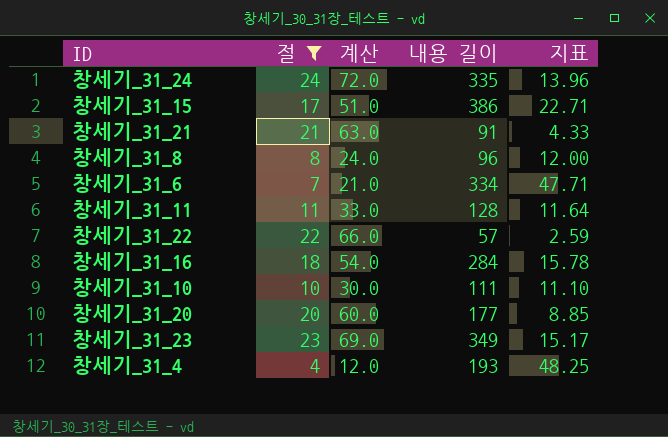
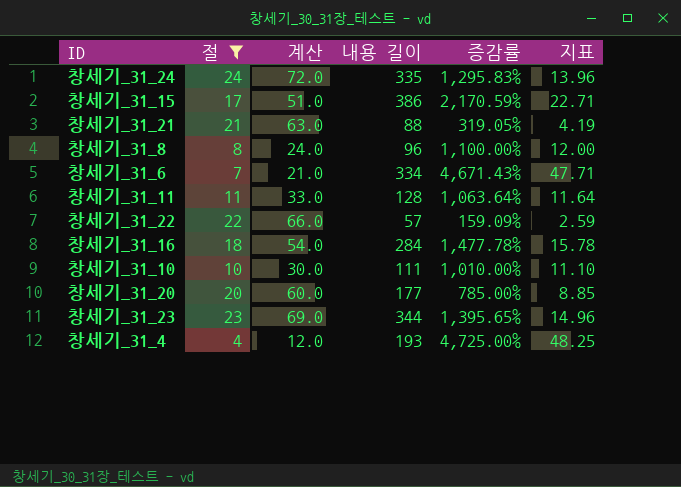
column 증감률 | formula: none -> ([내용 길이] - [절]) / [절]
창세기_31_21 | 내용 길이: 91 -> 88
창세기_31_21 | 지표: 4.33 -> 4.19
창세기_31_23 | 내용 길이: 349 -> 344
창세기_31_23 | 지표: 15.17 -> 14.96

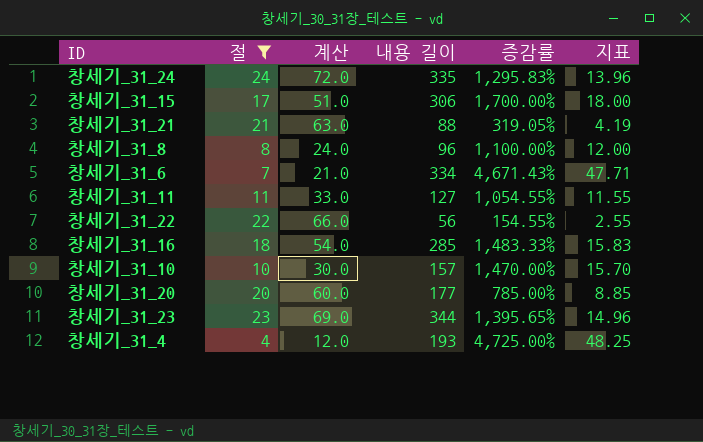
창세기_31_15 | 내용 길이: 386 -> 306
창세기_31_15 | 증감률: 2,170.59% -> 1,700.00%
창세기_31_15 | 지표: 22.71 -> 18.00
창세기_31_11 | 내용 길이: 128 -> 127
창세기_31_11 | 증감률: 1,063.64% -> 1,054.55%
창세기_31_11 | 지표: 11.64 -> 11.55
창세기_31_22 | 내용 길이: 57 -> 56
창세기_31_22 | 증감률: 159.09% -> 154.55%
창세기_31_22 | 지표: 2.59 -> 2.55
창세기_31_16 | 내용 길이: 284 -> 285
창세기_31_16 | 증감률: 1,477.78% -> 1,483.33%
창세기_31_16 | 지표: 15.78 -> 15.83
창세기_31_10 | 내용 길이: 111 -> 157
창세기_31_10 | 증감률: 1,010.00% -> 1,470.00%
창세기_31_10 | 지표: 11.10 -> 15.70

